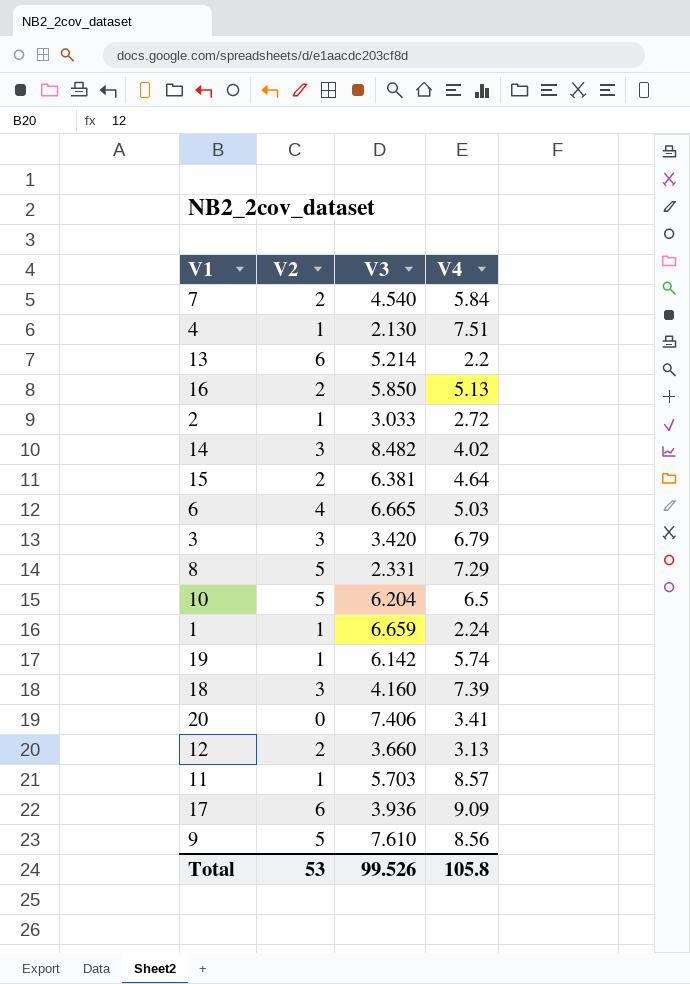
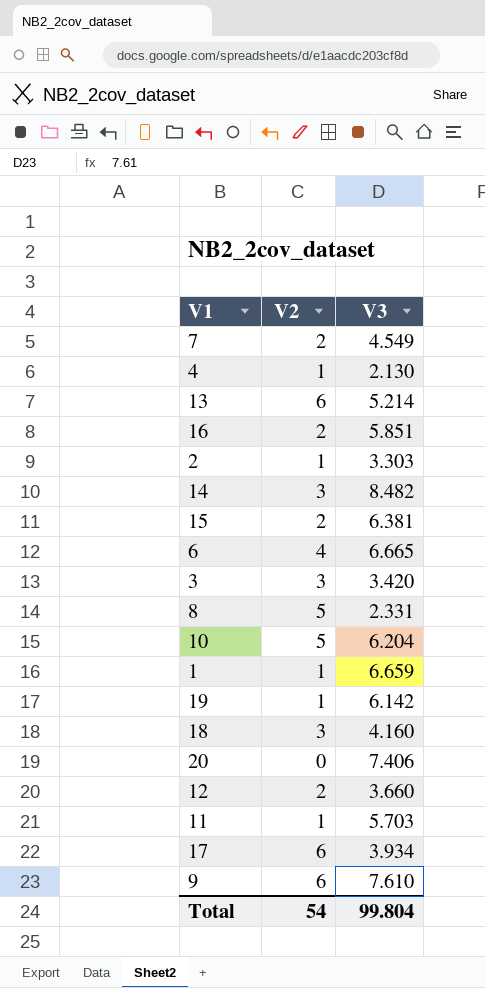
column V4 | position: 4 -> none
7 | V3: 4.540 -> 4.549
16 | V3: 5.850 -> 5.851
2 | V3: 3.033 -> 3.303
17 | V3: 3.936 -> 3.934
9 | V2: 5 -> 6
Total | V2: 53 -> 54
Total | V3: 99.526 -> 99.804

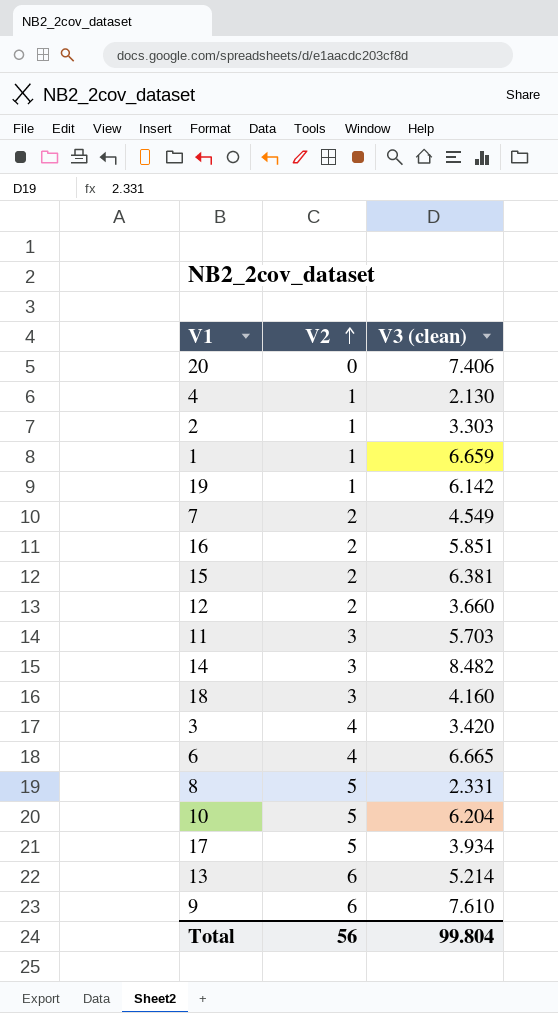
row order: none -> V2 ascending
column name: V3 -> V3 (clean)
11 | V2: 1 -> 3
3 | V2: 3 -> 4
17 | V2: 6 -> 5
Total | V2: 54 -> 56

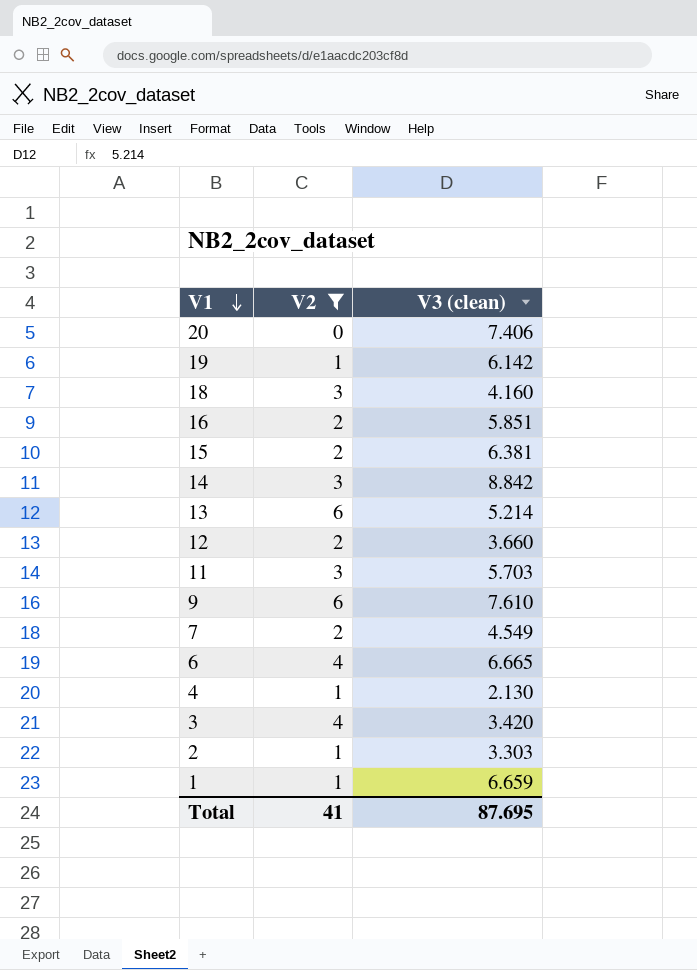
filter: none -> V2 != 5
row order: V2 ascending -> V1 descending
14 | V3 (clean): 8.482 -> 8.842
Total | V2: 56 -> 41
Total | V3 (clean): 99.804 -> 87.695

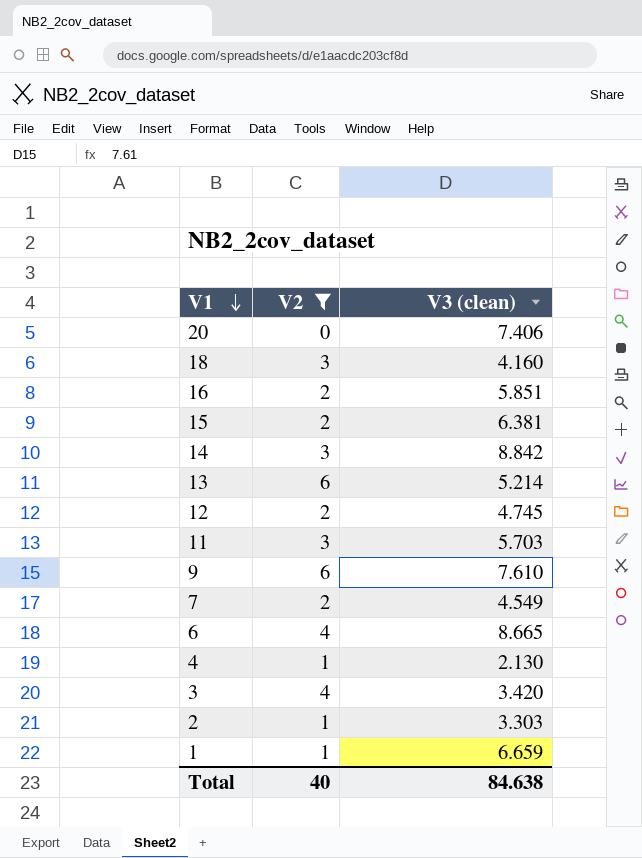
row 19: 1 | 6.142 -> none
12 | V3 (clean): 3.660 -> 4.745
6 | V3 (clean): 6.665 -> 8.665
Total | V2: 41 -> 40
Total | V3 (clean): 87.695 -> 84.638

